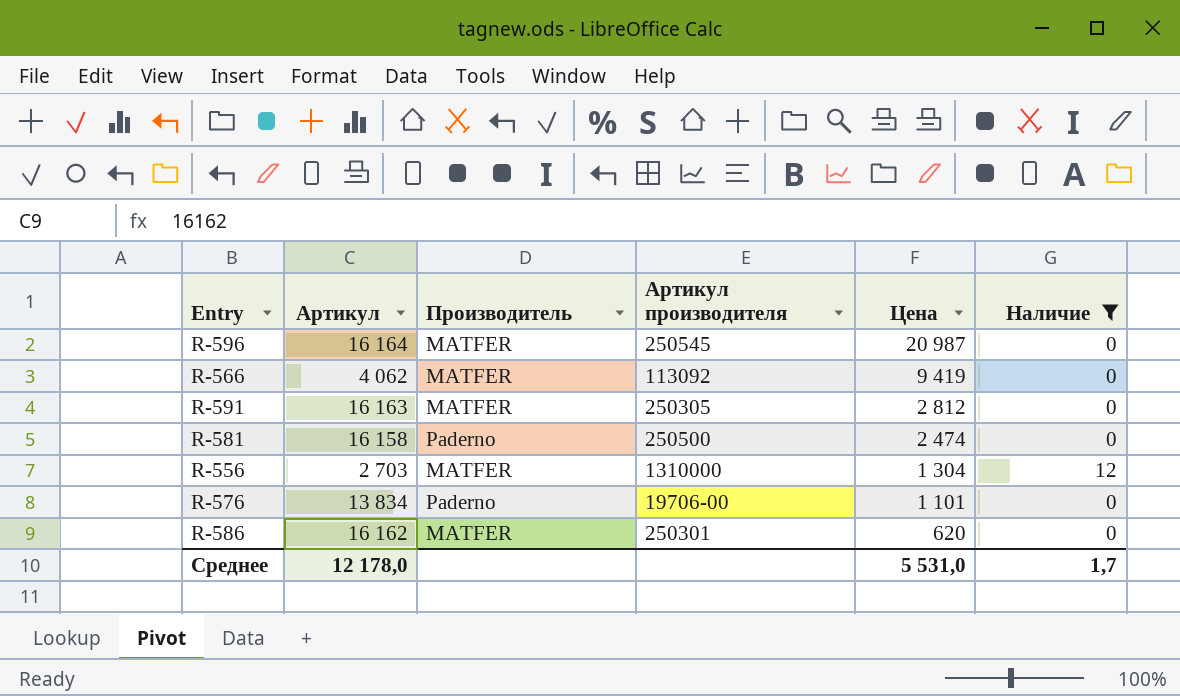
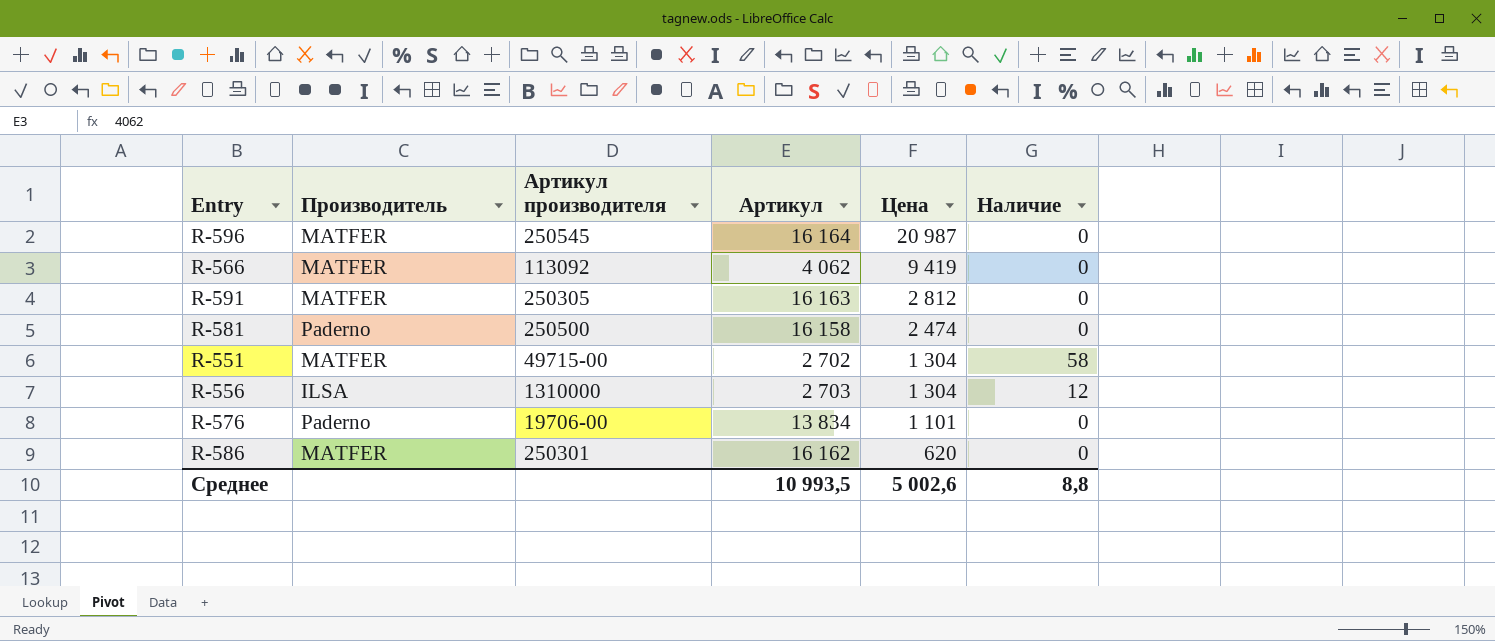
filter: Наличие != 58 -> none
column Артикул | position: 2 -> 4
R-556 | Производитель: MATFER -> ILSA
Среднее | Артикул: 12 178,0 -> 10 993,5
Среднее | Цена: 5 531,0 -> 5 002,6
Среднее | Наличие: 1,7 -> 8,8

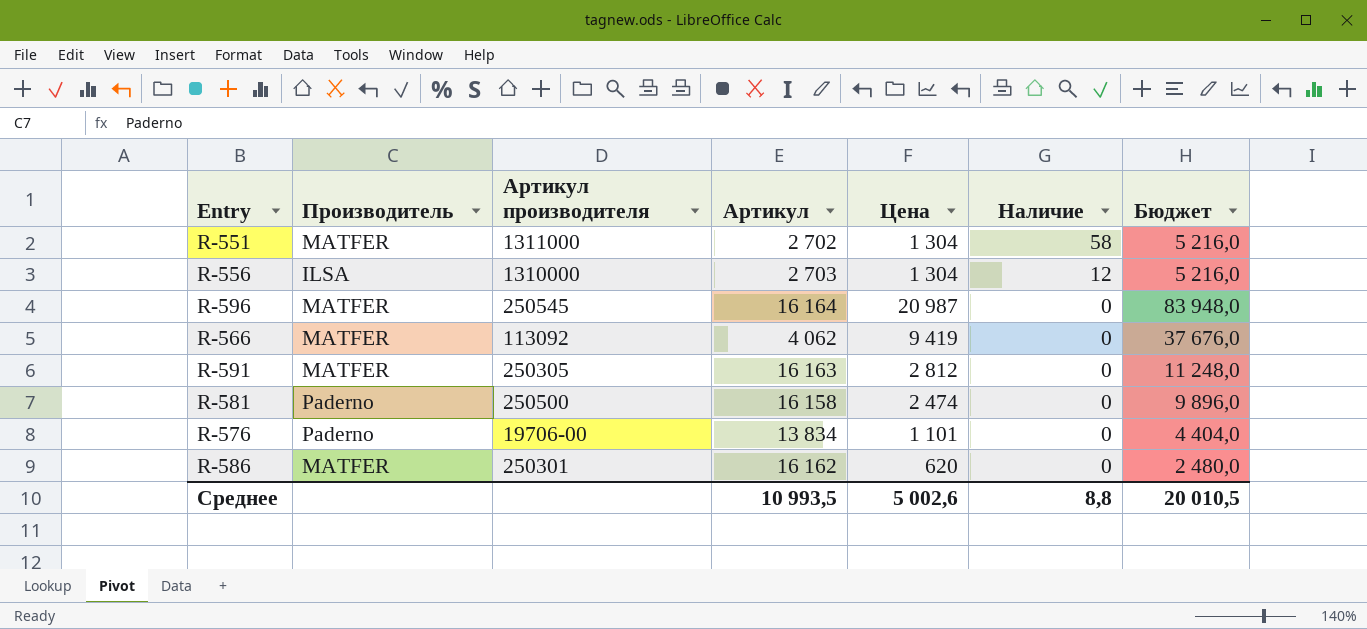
row order: Цена descending -> Наличие descending
column Бюджет | formula: none -> [Цена] * 4
R-551 | Артикул производителя: 49715-00 -> 1311000

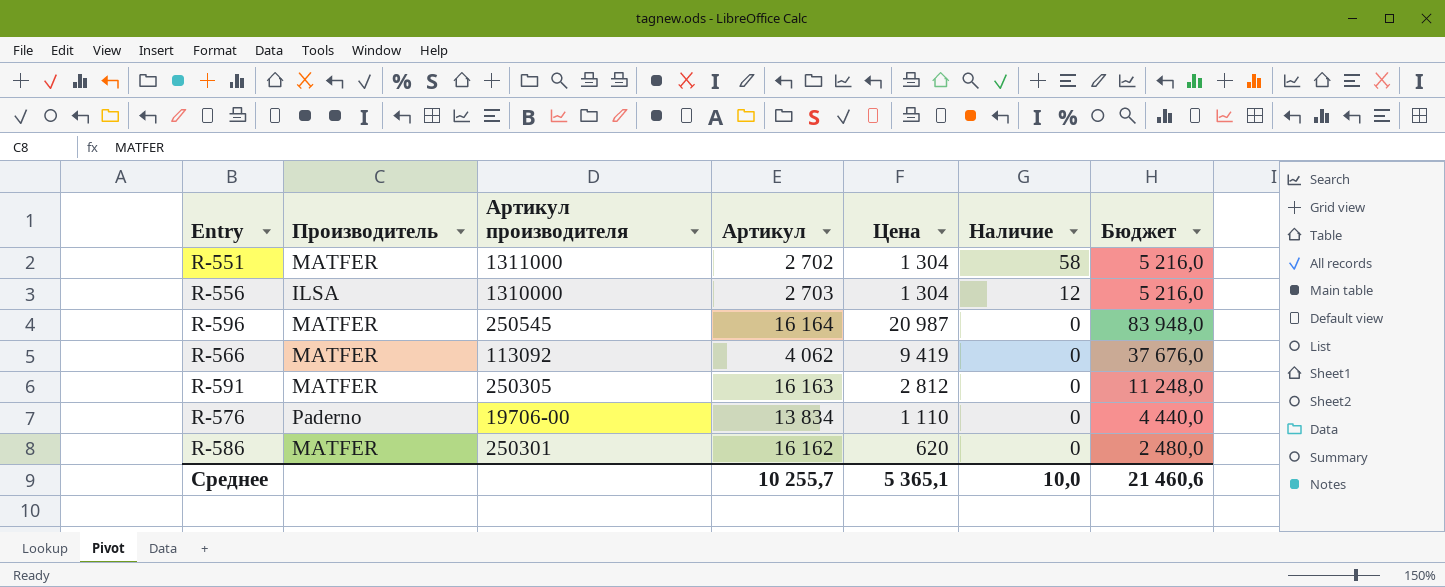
row R-581: Paderno | 250500 | 16 158 | 2 474 | 0 | 9 896,0 -> none
R-576 | Цена: 1 101 -> 1 110
R-576 | Бюджет: 4 404,0 -> 4 440,0
Среднее | Артикул: 10 993,5 -> 10 255,7
Среднее | Цена: 5 002,6 -> 5 365,1
Среднее | Наличие: 8,8 -> 10,0
Среднее | Бюджет: 20 010,5 -> 21 460,6

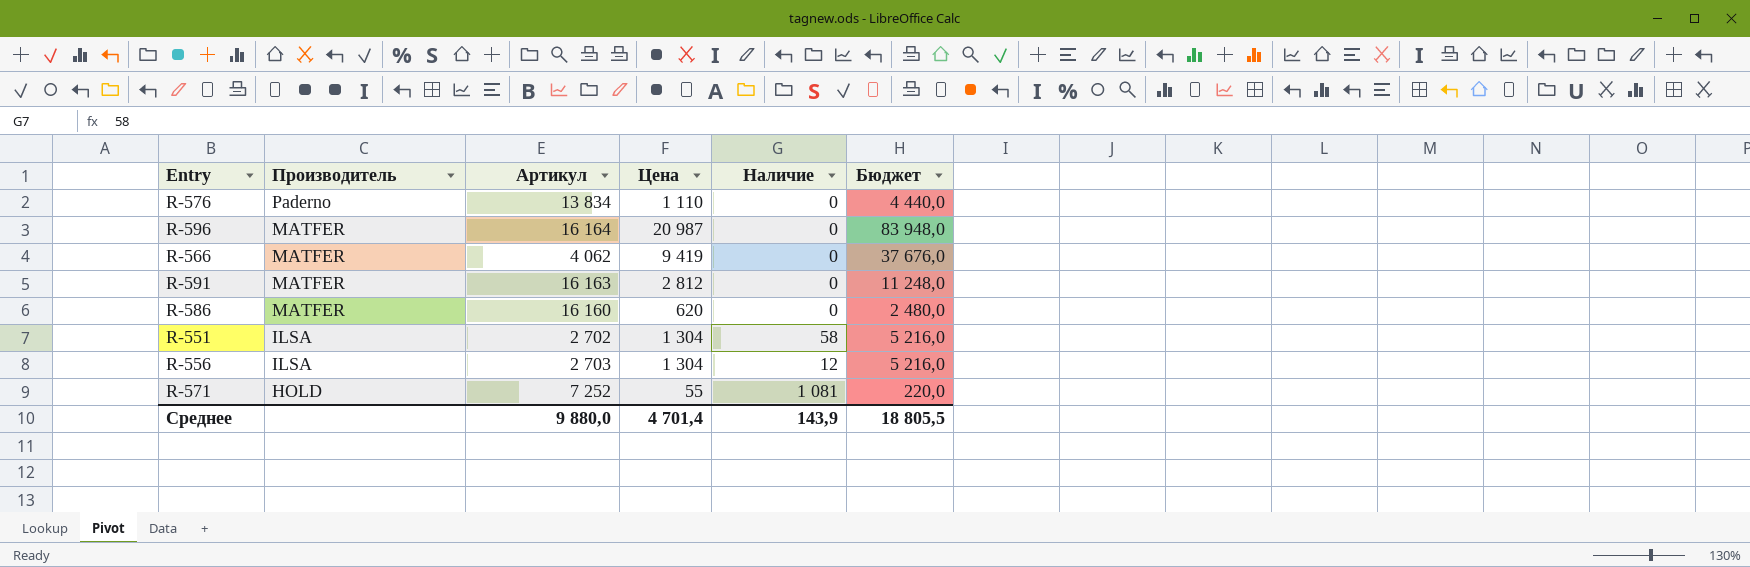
row order: Наличие descending -> Производитель descending
column Артикул производителя | position: 3 -> none
R-586 | Артикул: 16 162 -> 16 160
R-551 | Производитель: MATFER -> ILSA
row R-571: none -> HOLD | 7 252 | 55 | 1 081 | 220,0
Среднее | Артикул: 10 255,7 -> 9 880,0
Среднее | Цена: 5 365,1 -> 4 701,4
Среднее | Наличие: 10,0 -> 143,9
Среднее | Бюджет: 21 460,6 -> 18 805,5

